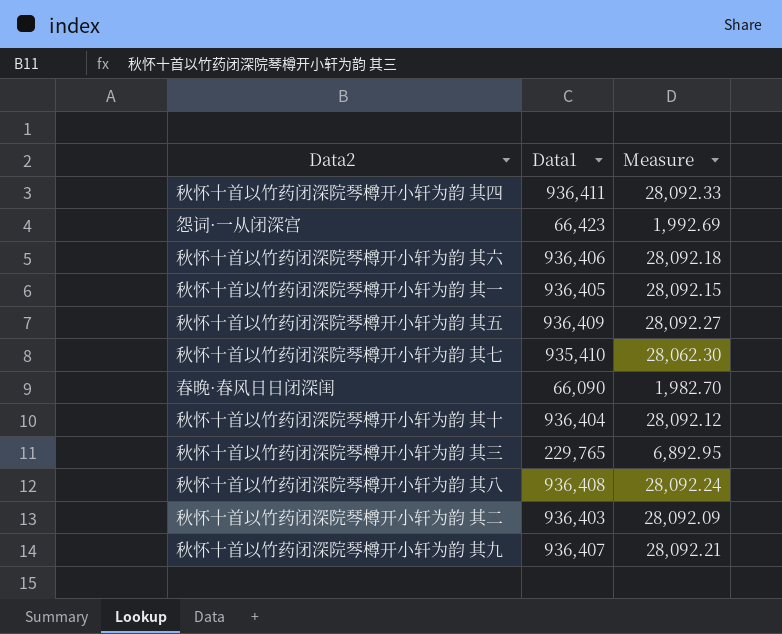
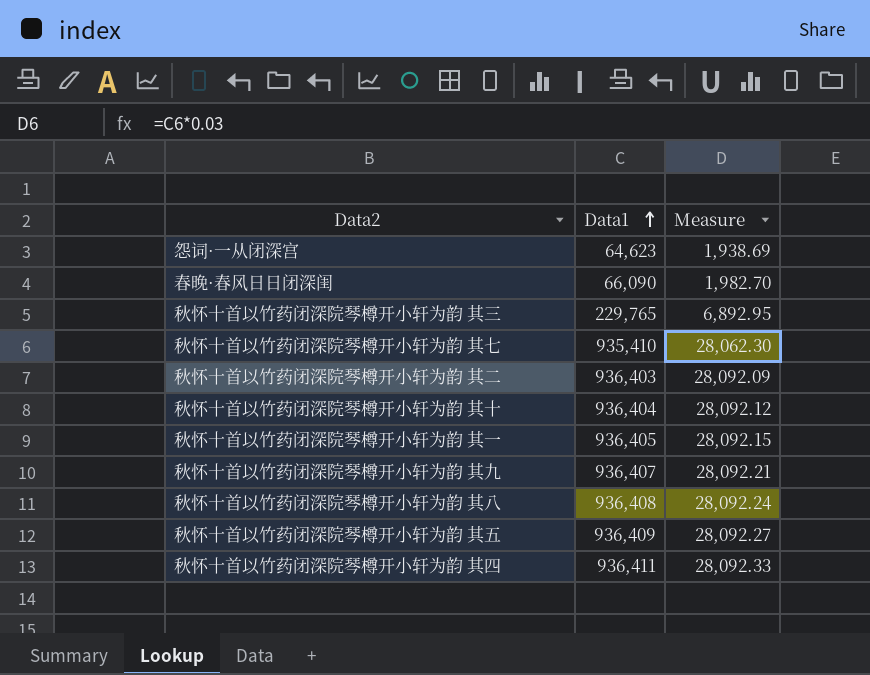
row order: none -> Data1 ascending
row 秋怀十首以竹药闭深院琴樽开小轩为韵 其六: 936,406 | 28,092.18 -> none
怨词·一从闭深宫 | Data1: 66,423 -> 64,623
怨词·一从闭深宫 | Measure: 1,992.69 -> 1,938.69

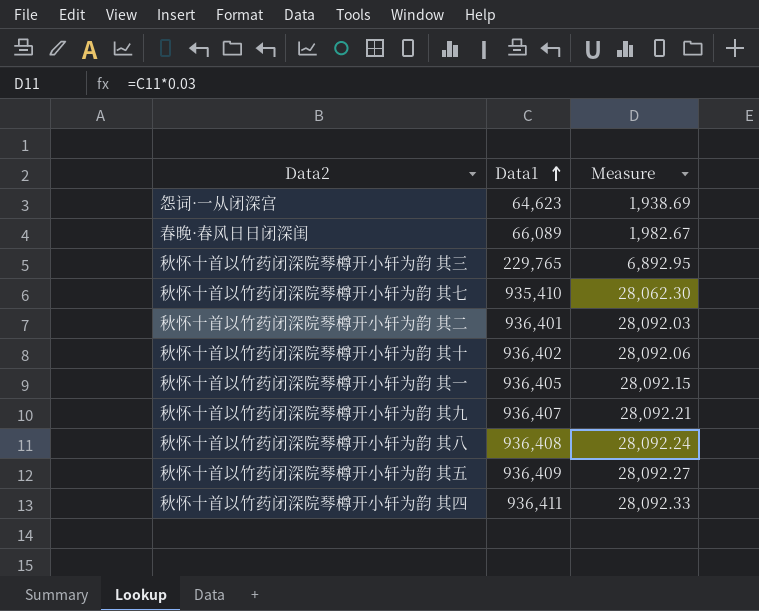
春晚·春风日日闭深闺 | Data1: 66,090 -> 66,089
春晚·春风日日闭深闺 | Measure: 1,982.70 -> 1,982.67
秋怀十首以竹药闭深院琴樽开小轩为韵 其二 | Data1: 936,403 -> 936,401
秋怀十首以竹药闭深院琴樽开小轩为韵 其二 | Measure: 28,092.09 -> 28,092.03
秋怀十首以竹药闭深院琴樽开小轩为韵 其十 | Data1: 936,404 -> 936,402
秋怀十首以竹药闭深院琴樽开小轩为韵 其十 | Measure: 28,092.12 -> 28,092.06

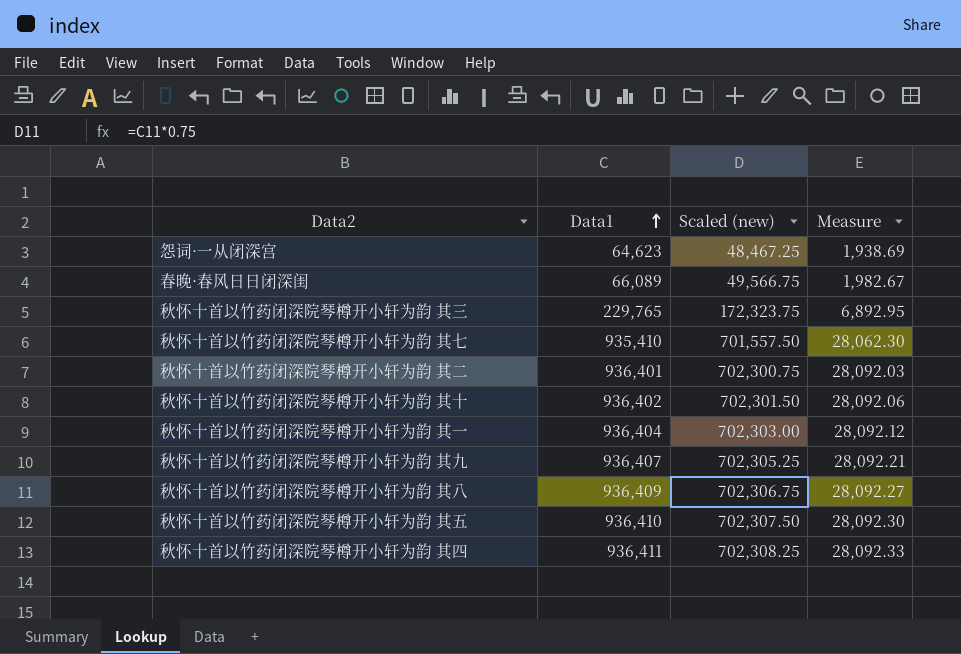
column Scaled (new) | formula: none -> [Data1] * 0.75
秋怀十首以竹药闭深院琴樽开小轩为韵 其一 | Data1: 936,405 -> 936,404
秋怀十首以竹药闭深院琴樽开小轩为韵 其一 | Measure: 28,092.15 -> 28,092.12
秋怀十首以竹药闭深院琴樽开小轩为韵 其八 | Data1: 936,408 -> 936,409
秋怀十首以竹药闭深院琴樽开小轩为韵 其八 | Measure: 28,092.24 -> 28,092.27
秋怀十首以竹药闭深院琴樽开小轩为韵 其五 | Data1: 936,409 -> 936,410
秋怀十首以竹药闭深院琴樽开小轩为韵 其五 | Measure: 28,092.27 -> 28,092.30

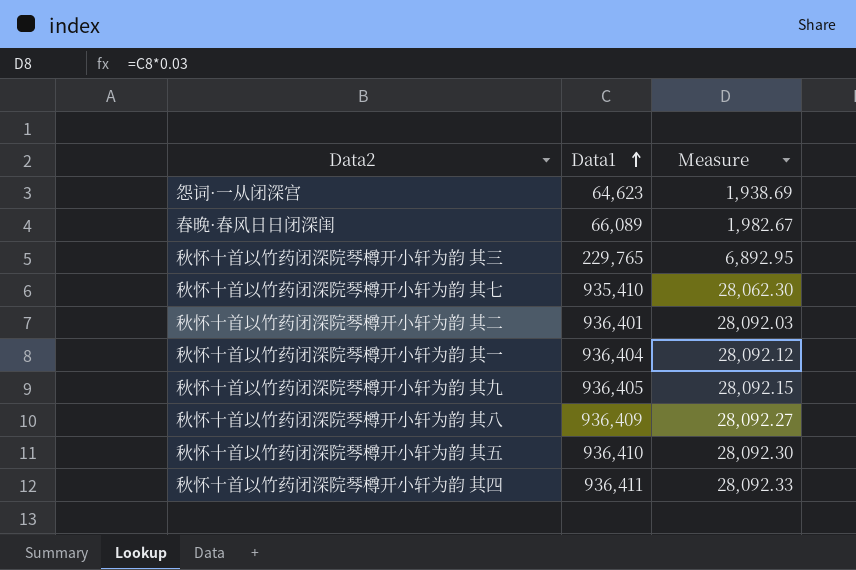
column Scaled (new) | formula: [Data1] * 0.75 -> none
row 秋怀十首以竹药闭深院琴樽开小轩为韵 其十: 936,402 | 702,301.50 | 28,092.06 -> none
秋怀十首以竹药闭深院琴樽开小轩为韵 其九 | Data1: 936,407 -> 936,405
秋怀十首以竹药闭深院琴樽开小轩为韵 其九 | Measure: 28,092.21 -> 28,092.15

